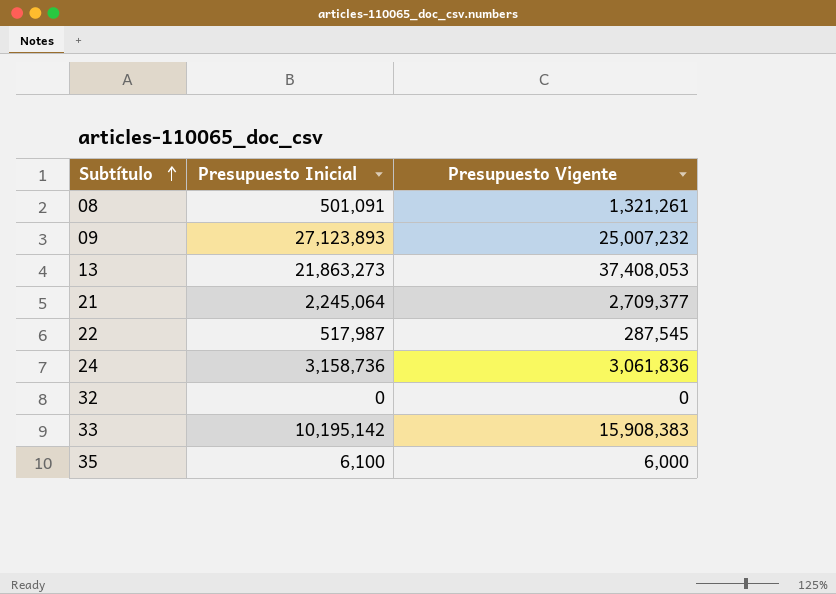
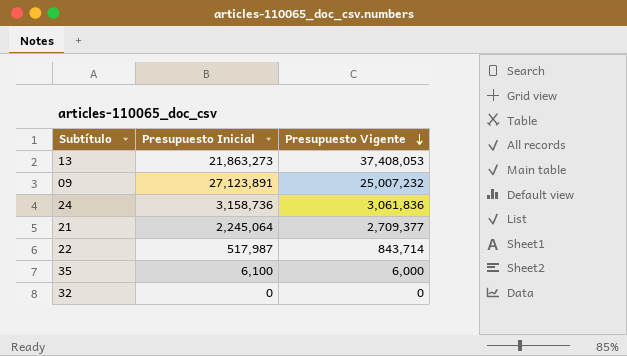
row order: Subtítulo ascending -> Presupuesto Vigente descending
row 08: 501,091 | 1,321,261 -> none
row 33: 10,195,142 | 15,908,383 -> none
09 | Presupuesto Inicial: 27,123,893 -> 27,123,891
22 | Presupuesto Vigente: 287,545 -> 843,714

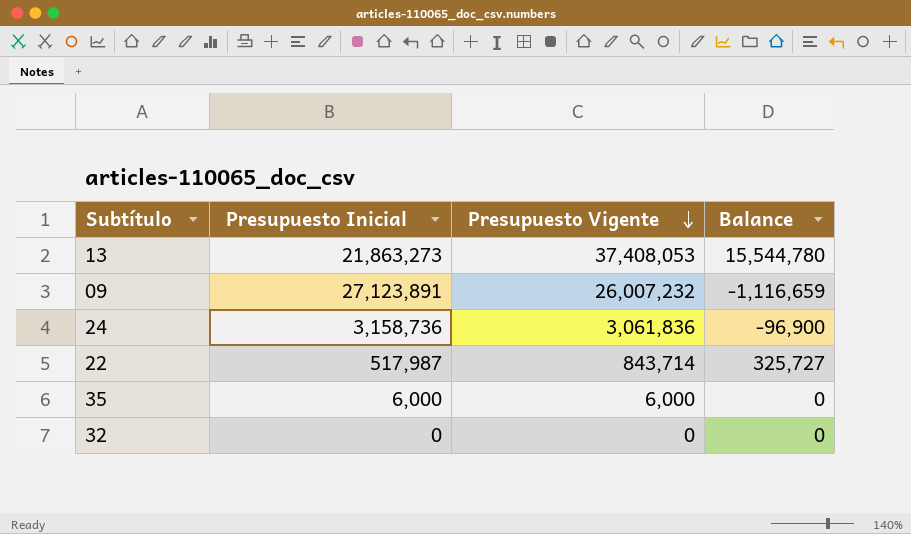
column Balance | formula: none -> [Presupuesto Vigente] - [Presupuesto Inicial]
row 21: 2,245,064 | 2,709,377 -> none
09 | Presupuesto Vigente: 25,007,232 -> 26,007,232
35 | Presupuesto Inicial: 6,100 -> 6,000

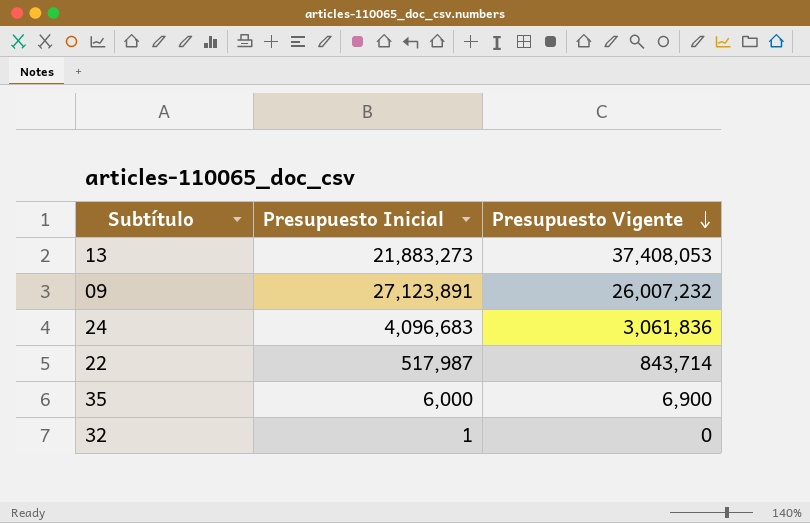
column Balance | formula: [Presupuesto Vigente] - [Presupuesto Inicial] -> none
13 | Presupuesto Inicial: 21,863,273 -> 21,883,273
24 | Presupuesto Inicial: 3,158,736 -> 4,096,683
35 | Presupuesto Vigente: 6,000 -> 6,900
32 | Presupuesto Inicial: 0 -> 1

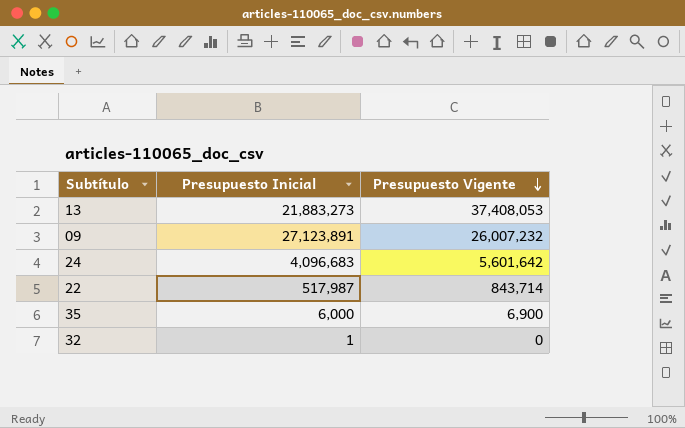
24 | Presupuesto Vigente: 3,061,836 -> 5,601,642

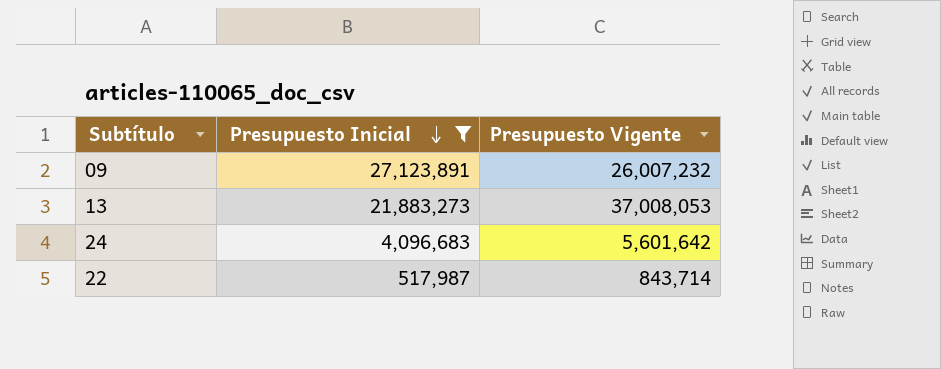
filter: none -> Presupuesto Inicial >= 517,987
row order: Presupuesto Vigente descending -> Presupuesto Inicial descending
13 | Presupuesto Vigente: 37,408,053 -> 37,008,053

